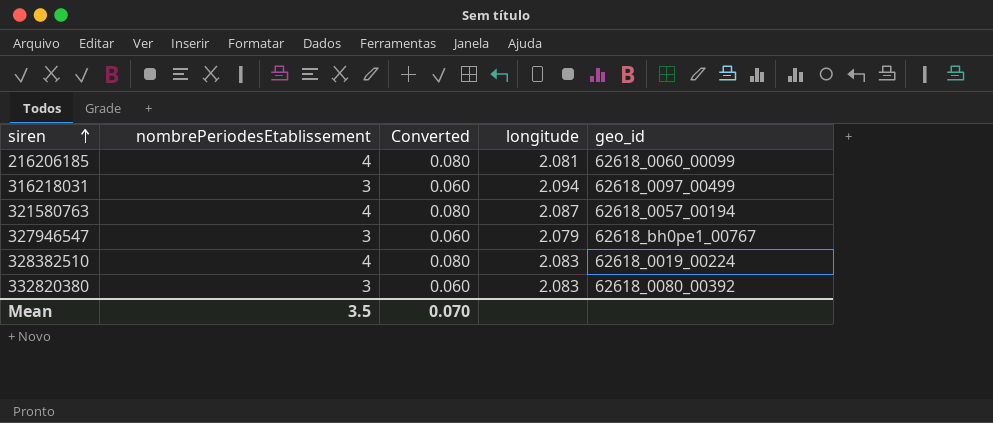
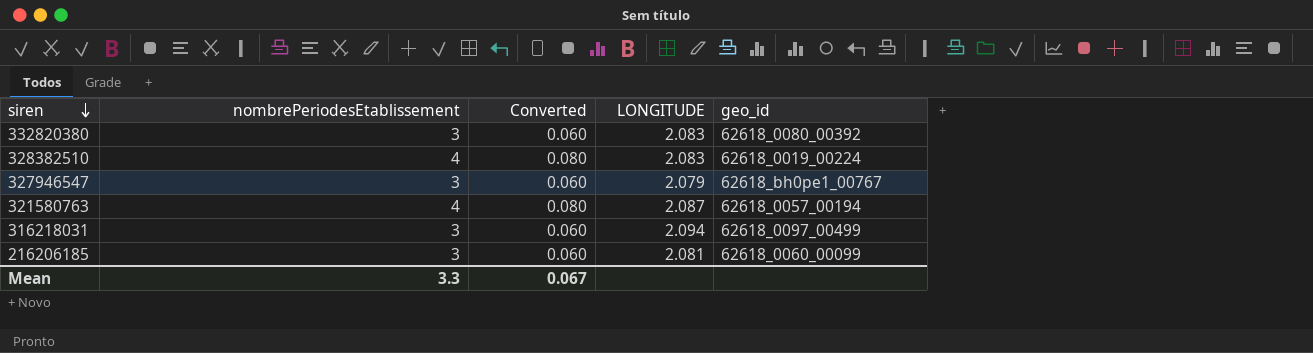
row order: siren ascending -> siren descending
column name: longitude -> LONGITUDE
216206185 | nombrePeriodesEtablissement: 4 -> 3
216206185 | Converted: 0.080 -> 0.060
Mean | nombrePeriodesEtablissement: 3.5 -> 3.3
Mean | Converted: 0.070 -> 0.067

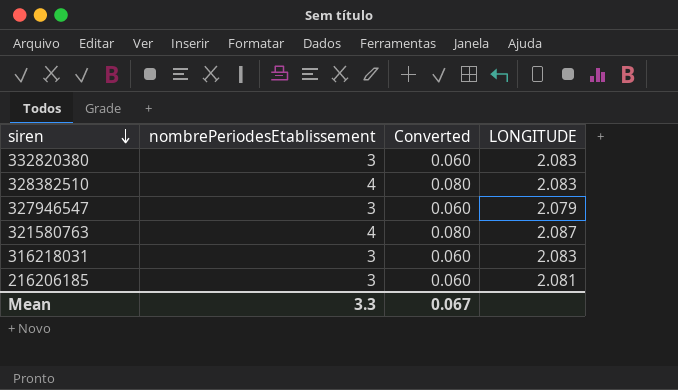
column geo_id | position: 5 -> none
316218031 | LONGITUDE: 2.094 -> 2.083

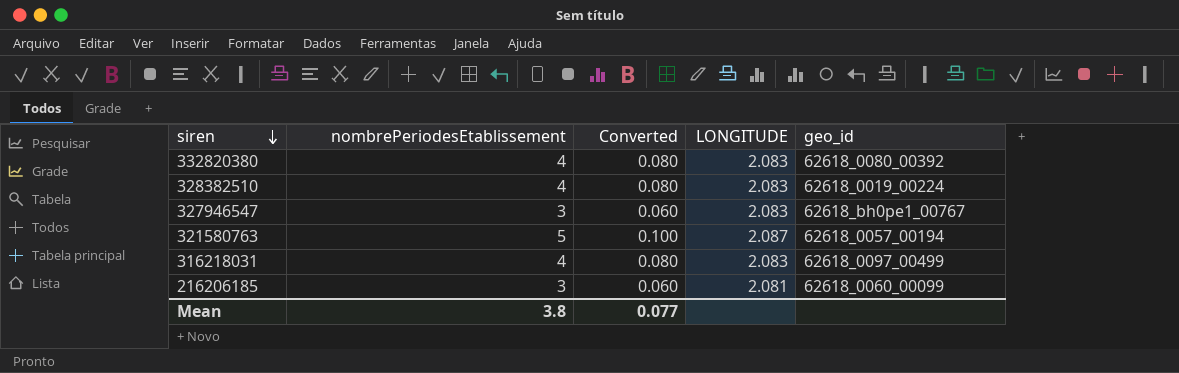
column geo_id | position: none -> 5
332820380 | nombrePeriodesEtablissement: 3 -> 4
332820380 | Converted: 0.060 -> 0.080
327946547 | LONGITUDE: 2.079 -> 2.083
321580763 | nombrePeriodesEtablissement: 4 -> 5
321580763 | Converted: 0.080 -> 0.100
316218031 | nombrePeriodesEtablissement: 3 -> 4
316218031 | Converted: 0.060 -> 0.080
Mean | nombrePeriodesEtablissement: 3.3 -> 3.8
Mean | Converted: 0.067 -> 0.077

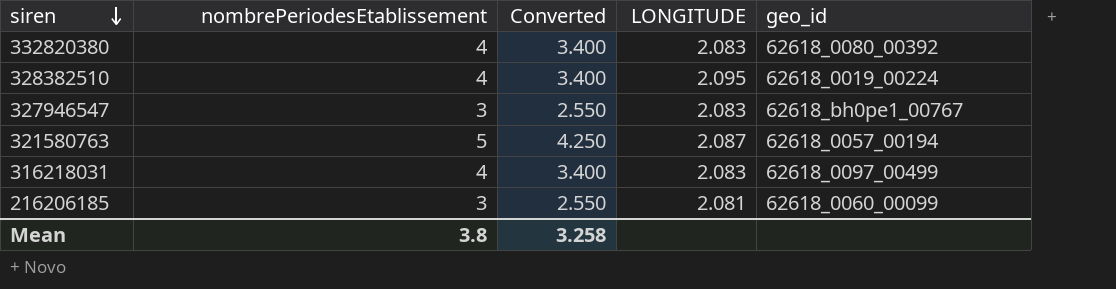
column Converted | formula: [nombrePeriodesEtablissement] * 0.02 -> [nombrePeriodesEtablissement] * 0.85
328382510 | LONGITUDE: 2.083 -> 2.095
Mean | Converted: 0.077 -> 3.258

